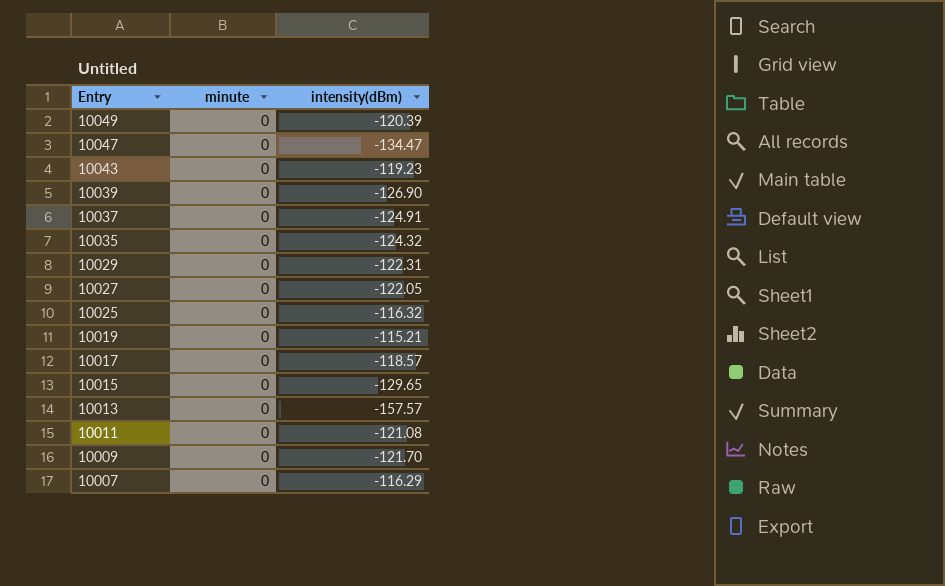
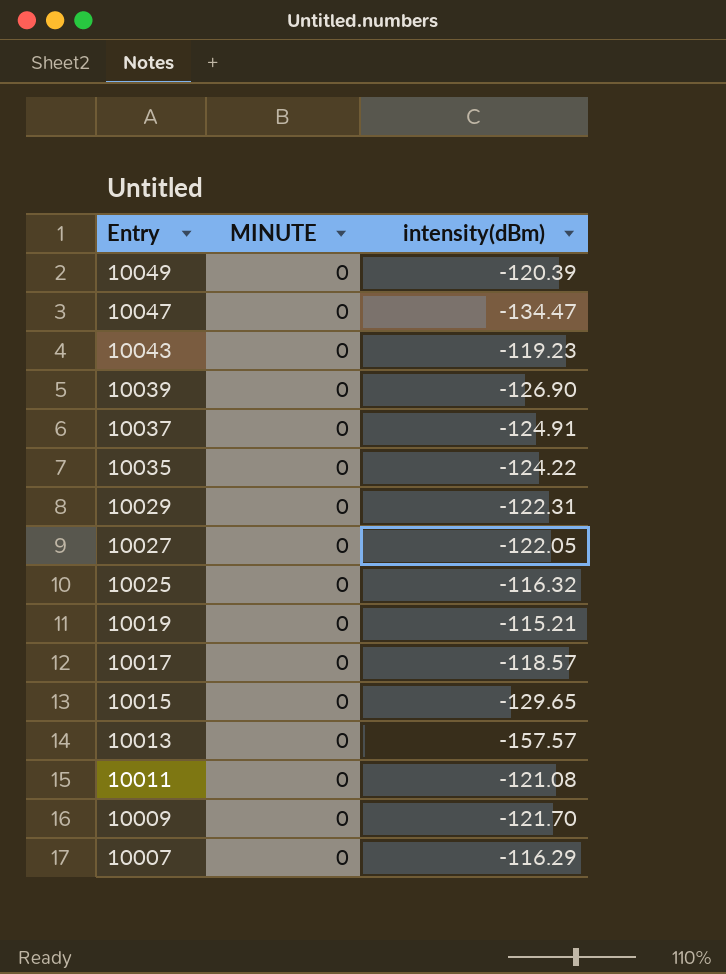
column name: minute -> MINUTE
10035 | intensity(dBm): -124.32 -> -124.22

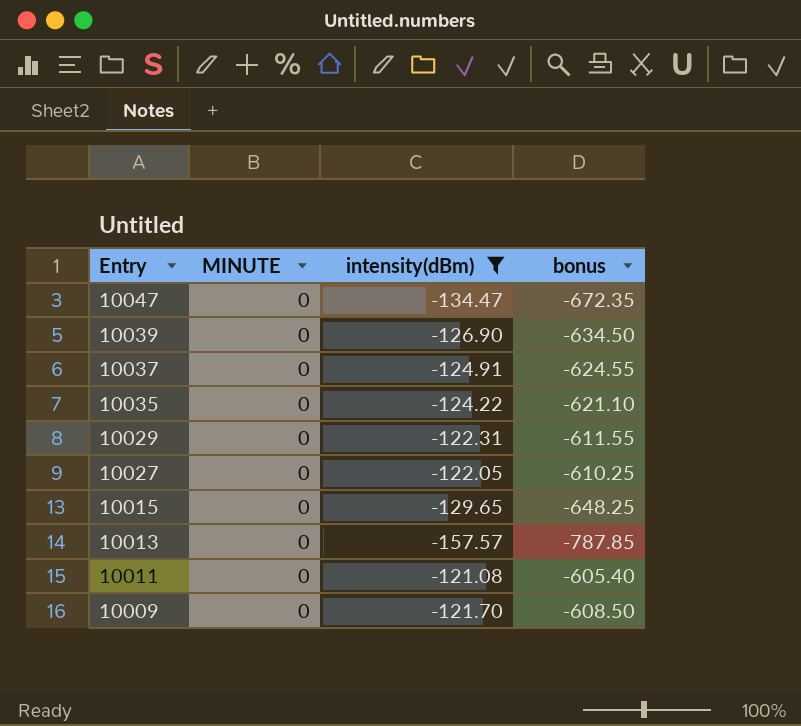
filter: none -> intensity(dBm) <= -121.08
column bonus | formula: none -> [intensity(dBm)] * 5

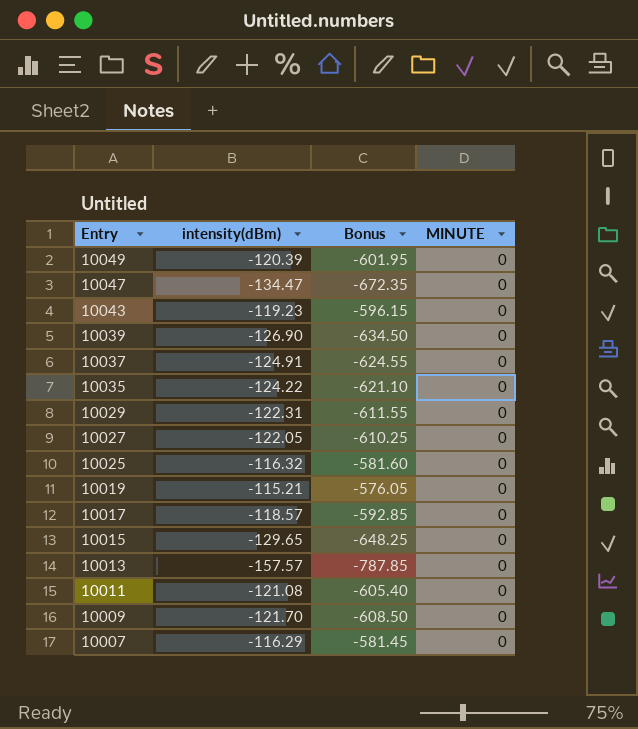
filter: intensity(dBm) <= -121.08 -> none
column name: bonus -> Bonus
column MINUTE | position: 2 -> 4

